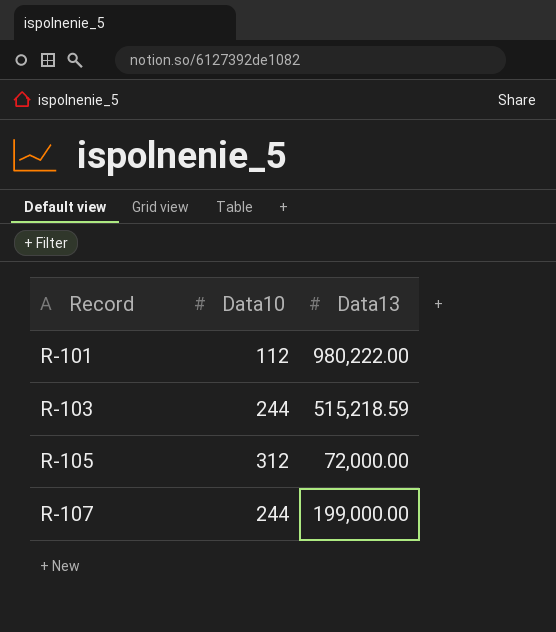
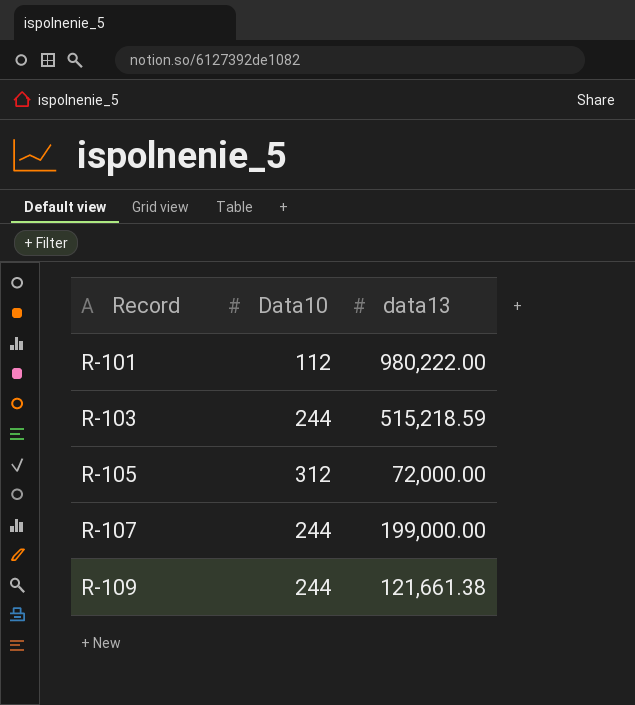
column name: Data13 -> data13
row R-109: none -> 244 | 121,661.38

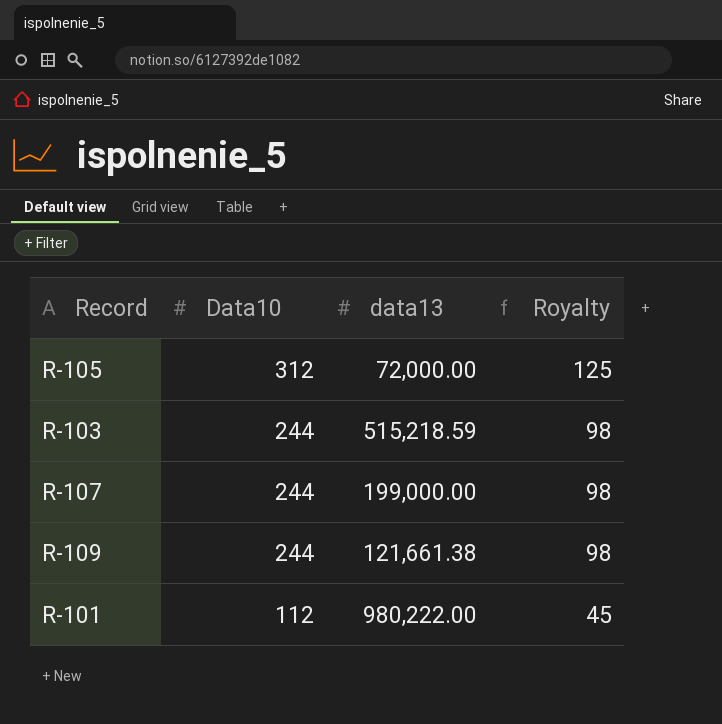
row order: Record ascending -> Data10 descending
column Royalty | formula: none -> [Data10] * 0.4

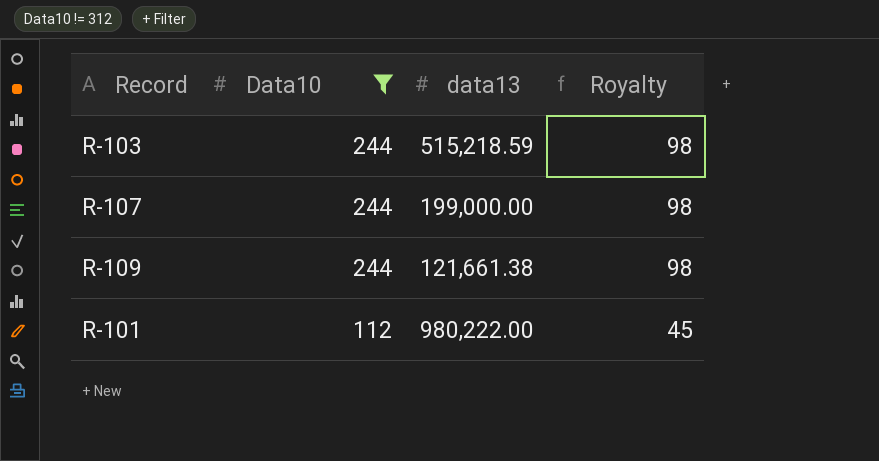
filter: none -> Data10 != 312

